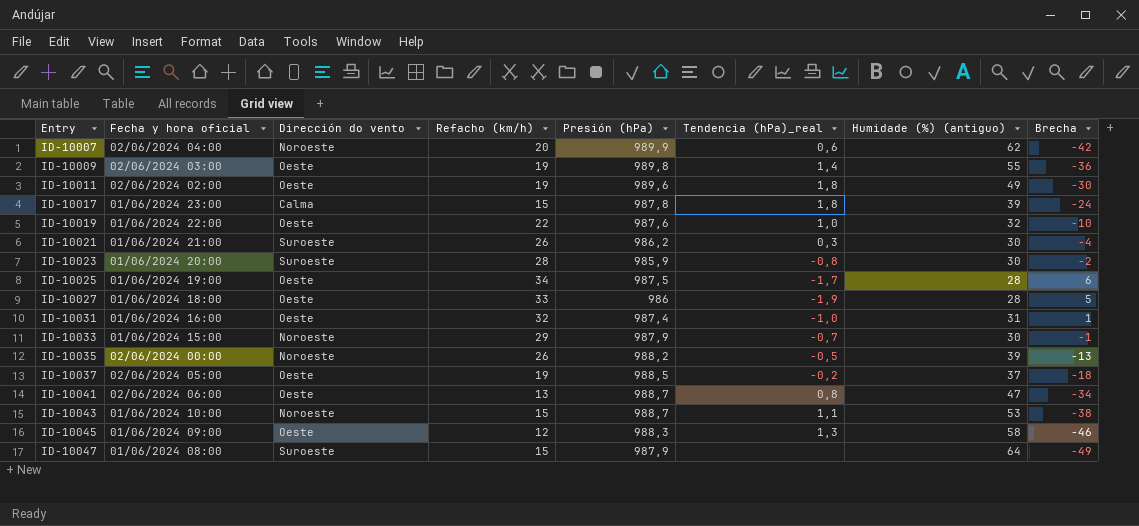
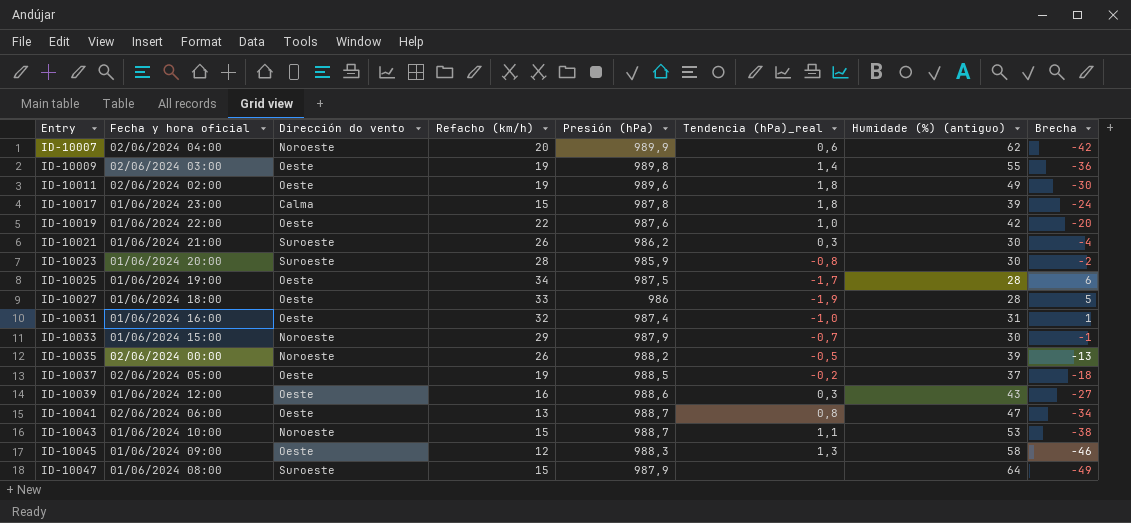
ID-10019 | Humidade (%) (antiguo): 32 -> 42
ID-10019 | Brecha: -10 -> -20
row ID-10039: none -> 01/06/2024 12:00 | Oeste | 16 | 988,6 | 0,3 | 43 | -27

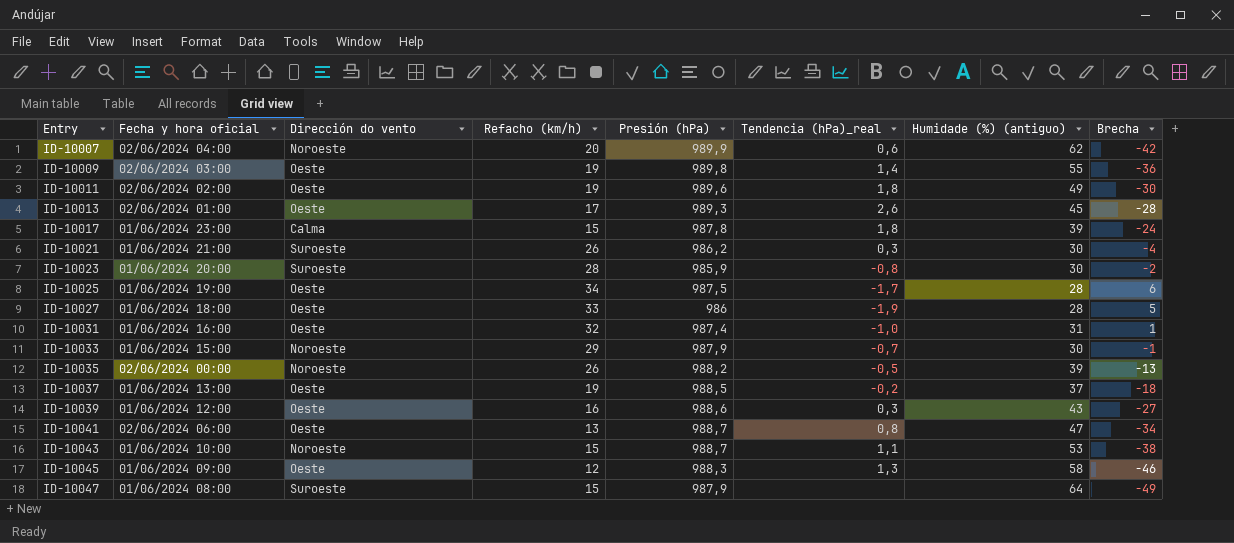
row ID-10019: 01/06/2024 22:00 | Oeste | 22 | 987,6 | 1,0 | 42 | -20 -> none
row ID-10013: none -> 02/06/2024 01:00 | Oeste | 17 | 989,3 | 2,6 | 45 | -28
ID-10037 | Fecha y hora oficial: 02/06/2024 05:00 -> 01/06/2024 13:00

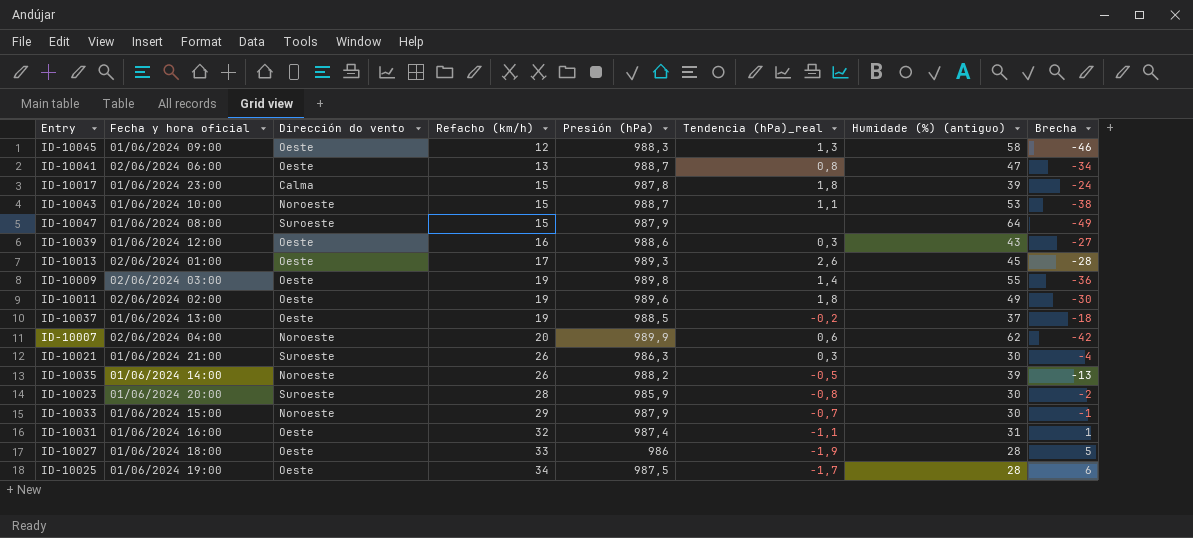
row order: Entry ascending -> Refacho (km/h) ascending
ID-10021 | Presión (hPa): 986,2 -> 986,3
ID-10035 | Fecha y hora oficial: 02/06/2024 00:00 -> 01/06/2024 14:00
ID-10031 | Tendencia (hPa)_real: -1,0 -> -1,1

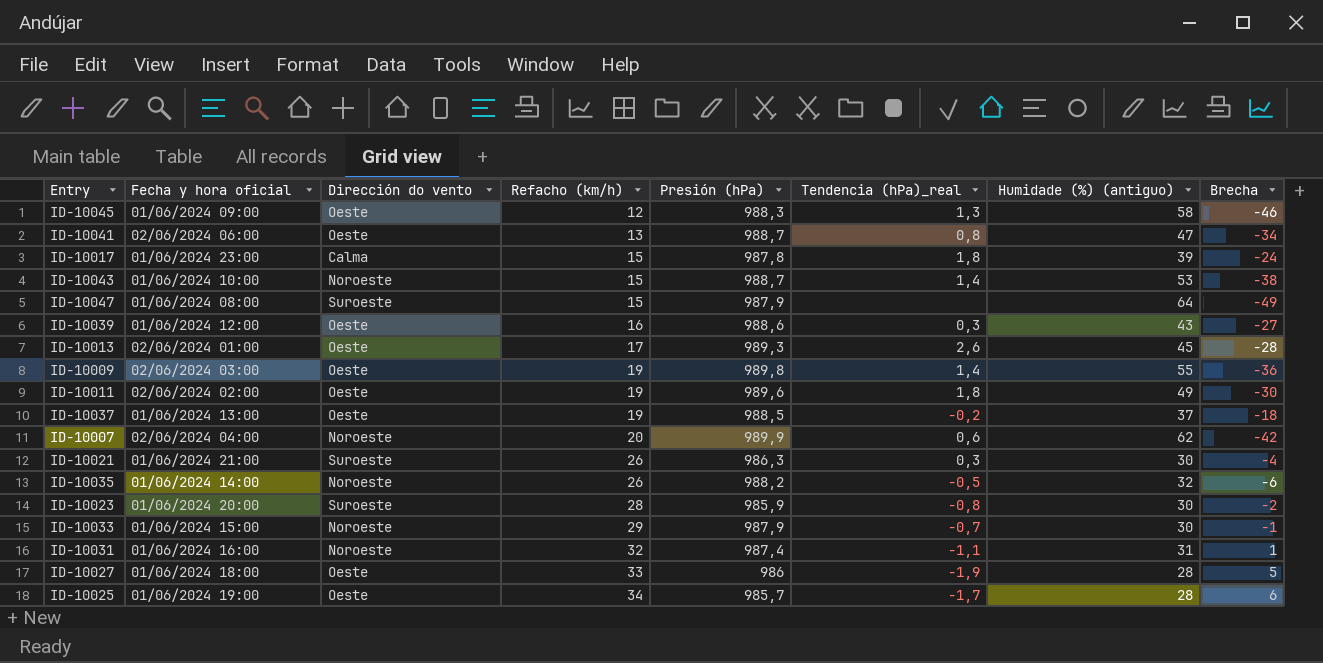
ID-10043 | Tendencia (hPa)_real: 1,1 -> 1,4
ID-10035 | Humidade (%) (antiguo): 39 -> 32
ID-10035 | Brecha: -13 -> -6
ID-10031 | Dirección do vento: Oeste -> Noroeste
ID-10025 | Presión (hPa): 987,5 -> 985,7

